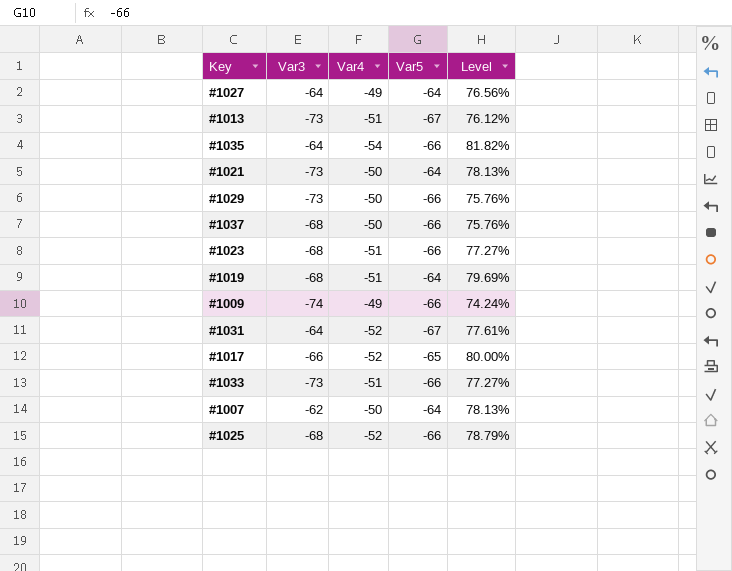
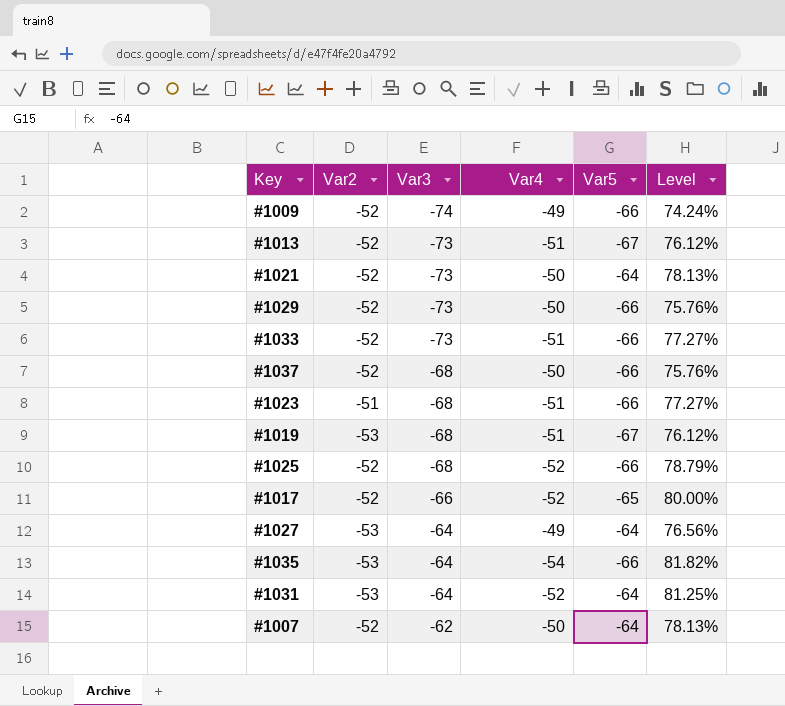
row order: none -> Var3 ascending
column Var2 | position: none -> 2
#1019 | Var5: -64 -> -67
#1019 | Level: 79.69% -> 76.12%
#1031 | Var5: -67 -> -64
#1031 | Level: 77.61% -> 81.25%

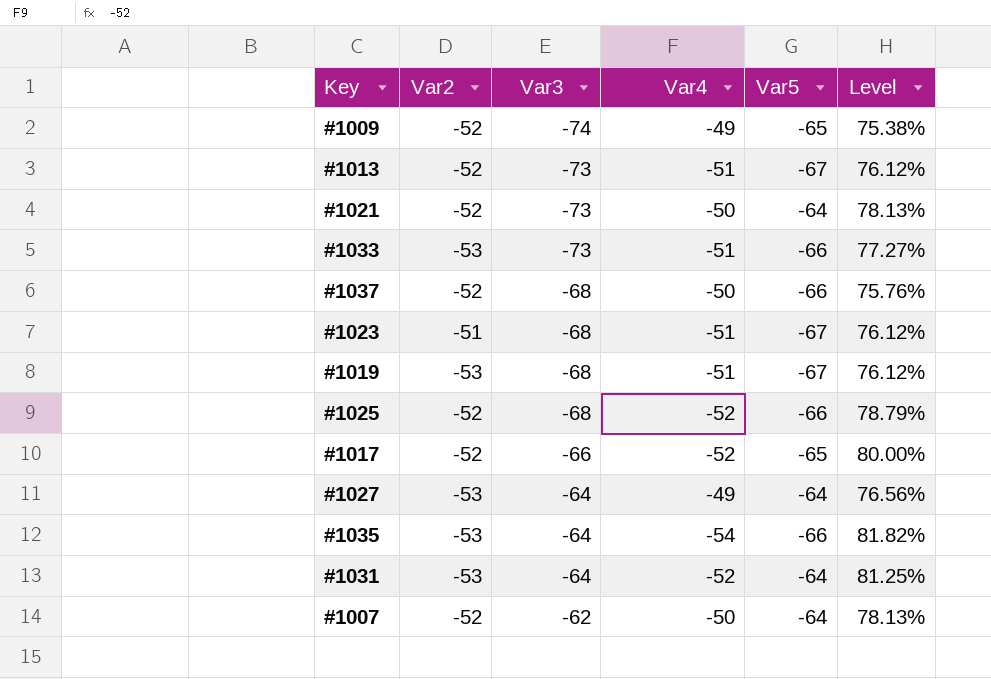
row #1029: -52 | -73 | -50 | -66 | 75.76% -> none
#1009 | Var5: -66 -> -65
#1009 | Level: 74.24% -> 75.38%
#1033 | Var2: -52 -> -53
#1023 | Var5: -66 -> -67
#1023 | Level: 77.27% -> 76.12%

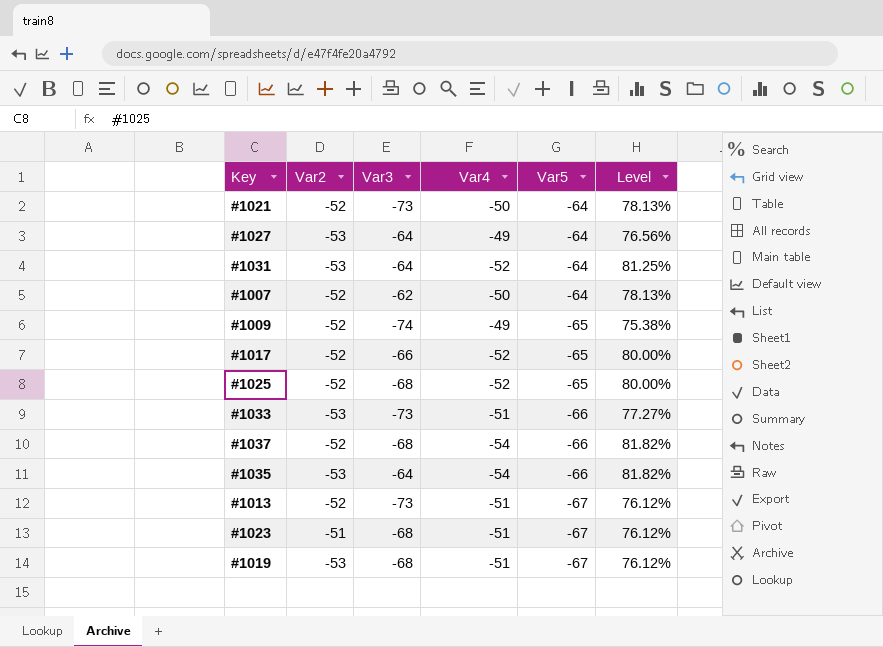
row order: Var3 ascending -> Var5 descending
#1025 | Var5: -66 -> -65
#1025 | Level: 78.79% -> 80.00%
#1037 | Var4: -50 -> -54
#1037 | Level: 75.76% -> 81.82%

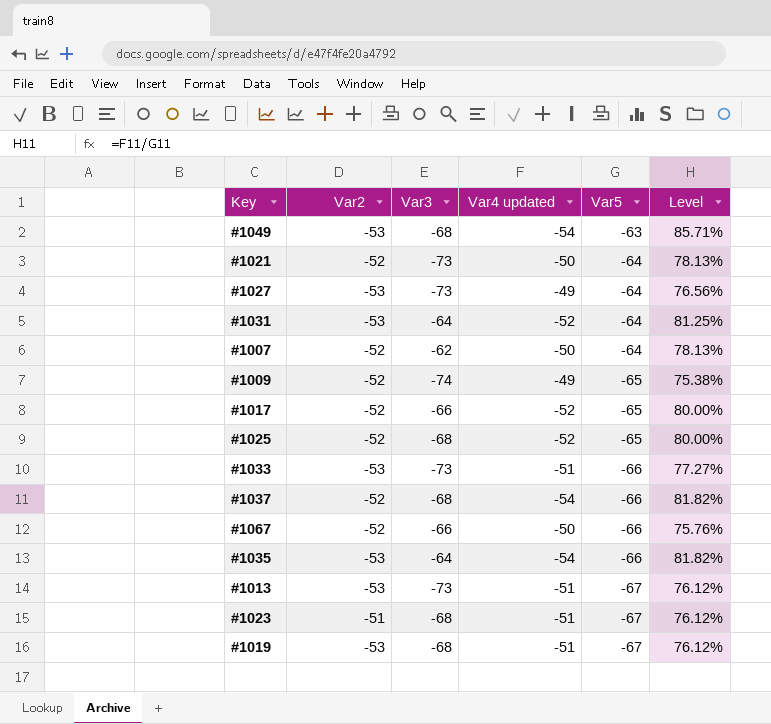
column name: Var4 -> Var4 updated
row #1049: none -> -53 | -68 | -54 | -63 | 85.71%
#1027 | Var3: -64 -> -73
row #1067: none -> -52 | -66 | -50 | -66 | 75.76%
#1013 | Var2: -52 -> -53

